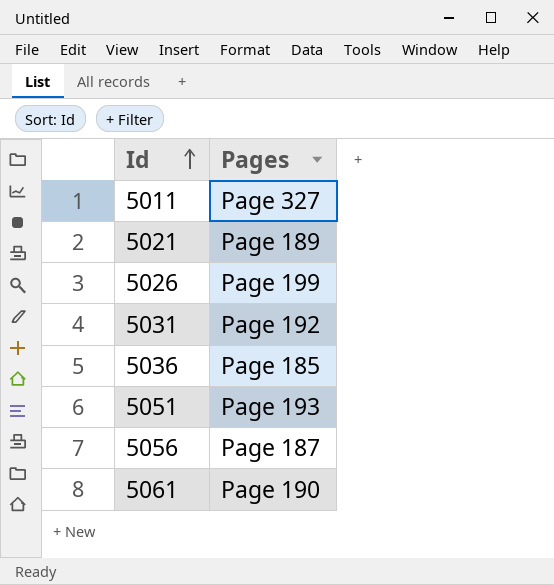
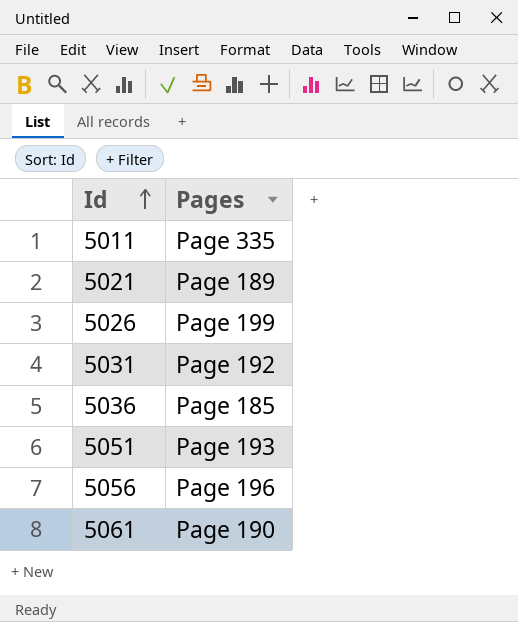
5011 | Pages: Page 327 -> Page 335
5056 | Pages: Page 187 -> Page 196

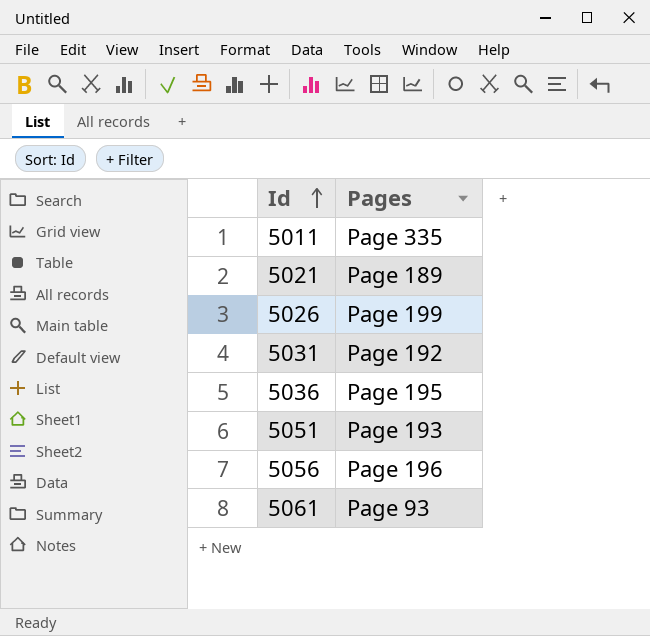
5036 | Pages: Page 185 -> Page 195
5061 | Pages: Page 190 -> Page 93

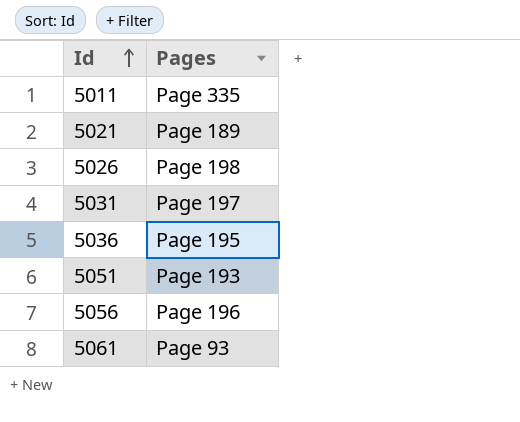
5026 | Pages: Page 199 -> Page 198
5031 | Pages: Page 192 -> Page 197

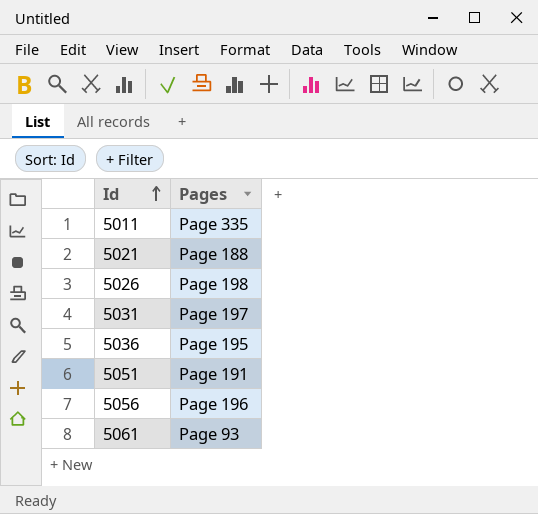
5021 | Pages: Page 189 -> Page 188
5051 | Pages: Page 193 -> Page 191

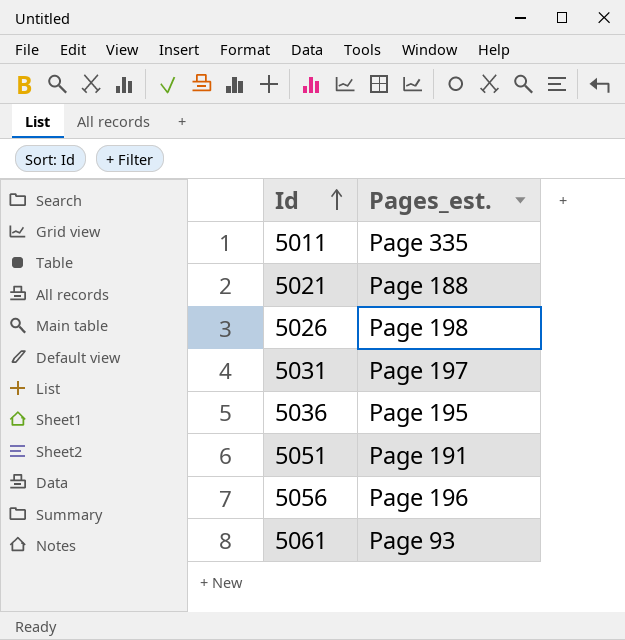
column name: Pages -> Pages_est.

